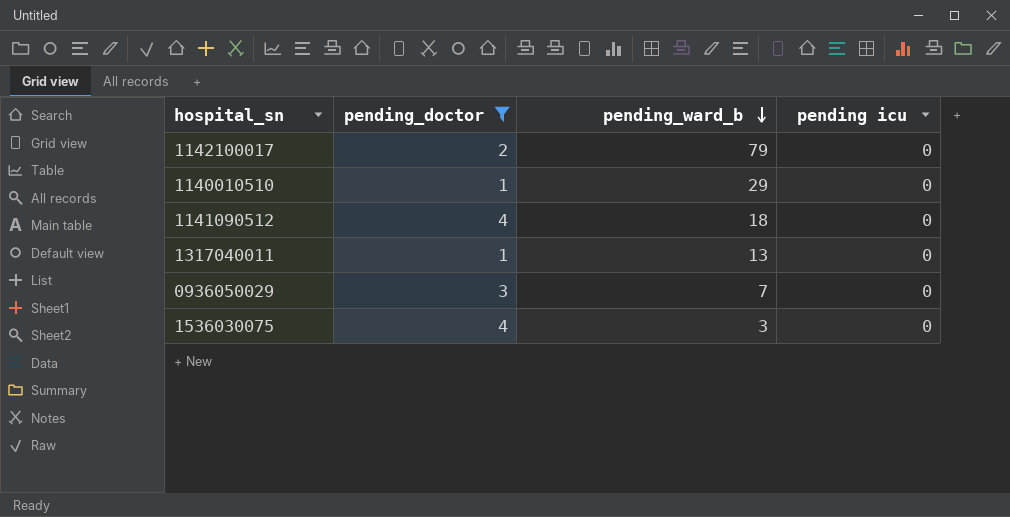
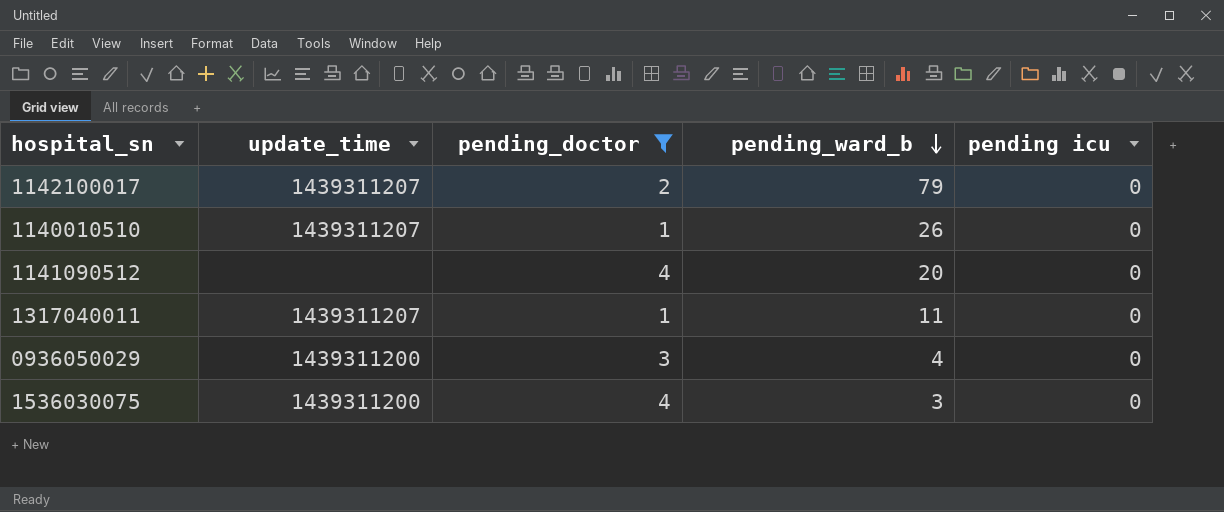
column update_time | position: none -> 2
1140010510 | pending_ward_b: 29 -> 26
1141090512 | pending_ward_b: 18 -> 20
1317040011 | pending_ward_b: 13 -> 11
0936050029 | pending_ward_b: 7 -> 4

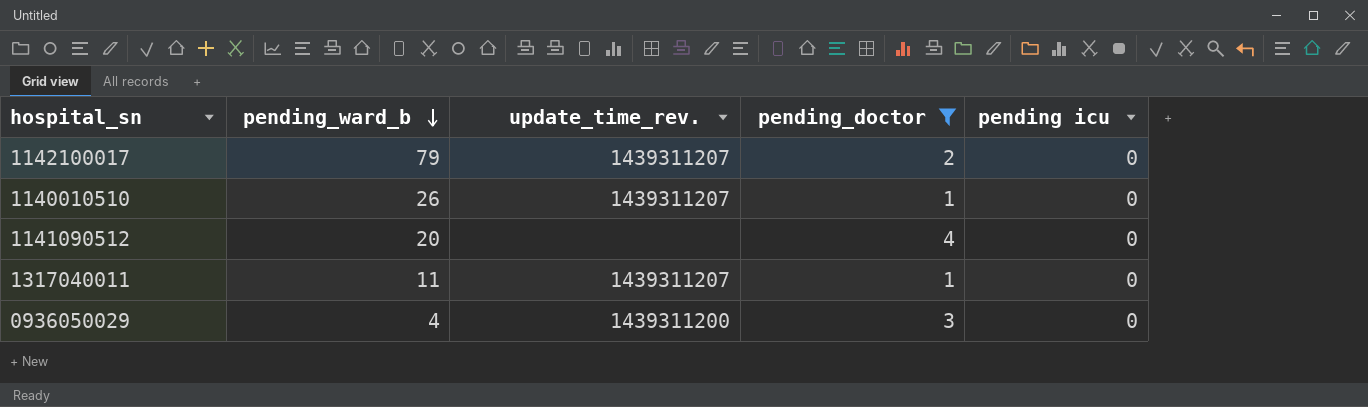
column pending_ward_b | position: 4 -> 2
column name: update_time -> update_time_rev.
row 1536030075: 1439311200 | 4 | 3 | 0 -> none

